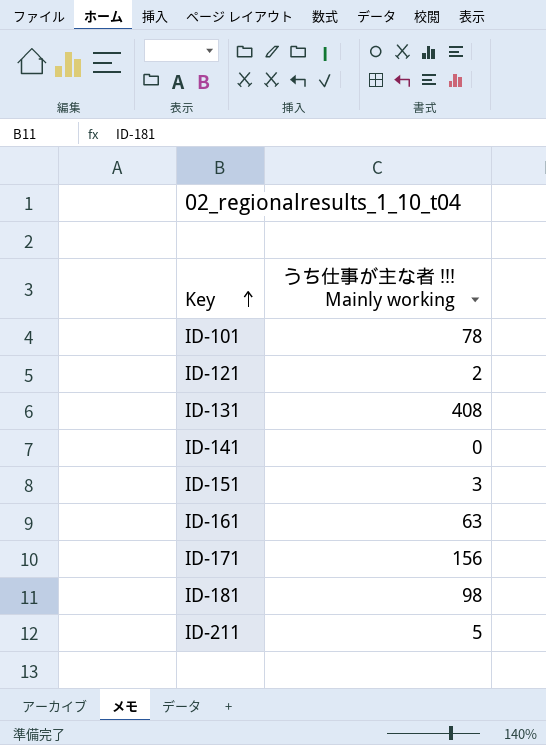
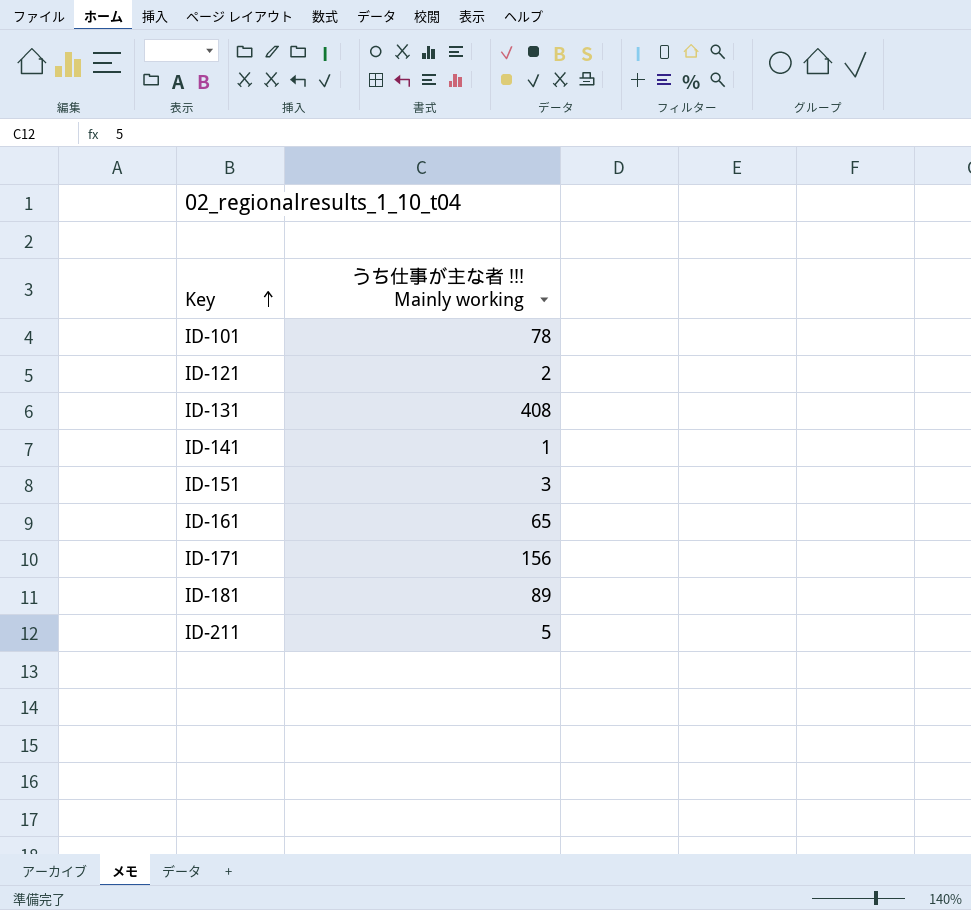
ID-141 | うち仕事が主な者 !!! Mainly working: 0 -> 1
ID-161 | うち仕事が主な者 !!! Mainly working: 63 -> 65
ID-181 | うち仕事が主な者 !!! Mainly working: 98 -> 89

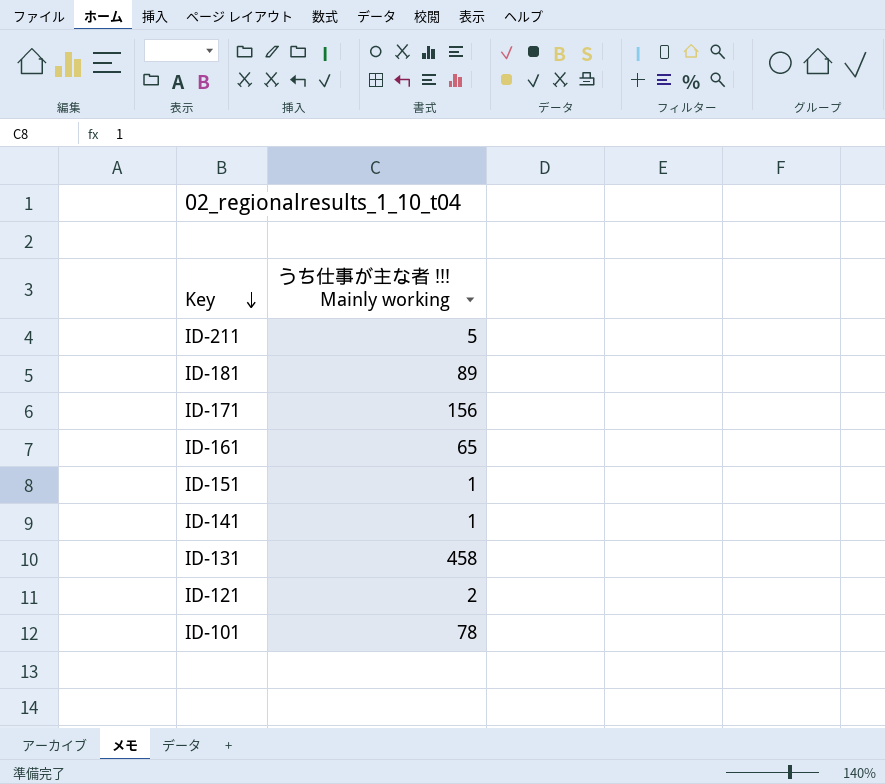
row order: Key ascending -> Key descending
ID-151 | うち仕事が主な者 !!! Mainly working: 3 -> 1
ID-131 | うち仕事が主な者 !!! Mainly working: 408 -> 458

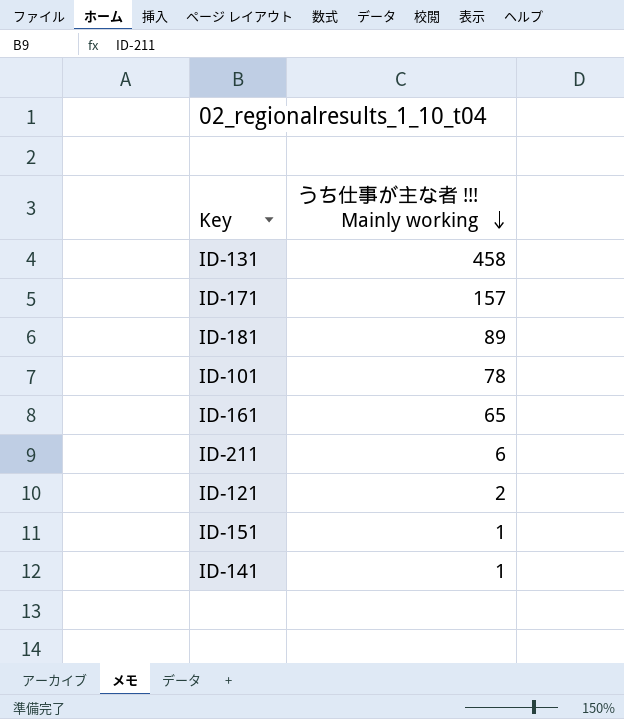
row order: Key descending -> うち仕事が主な者 !!! Mainly working descending
ID-171 | うち仕事が主な者 !!! Mainly working: 156 -> 157
ID-211 | うち仕事が主な者 !!! Mainly working: 5 -> 6

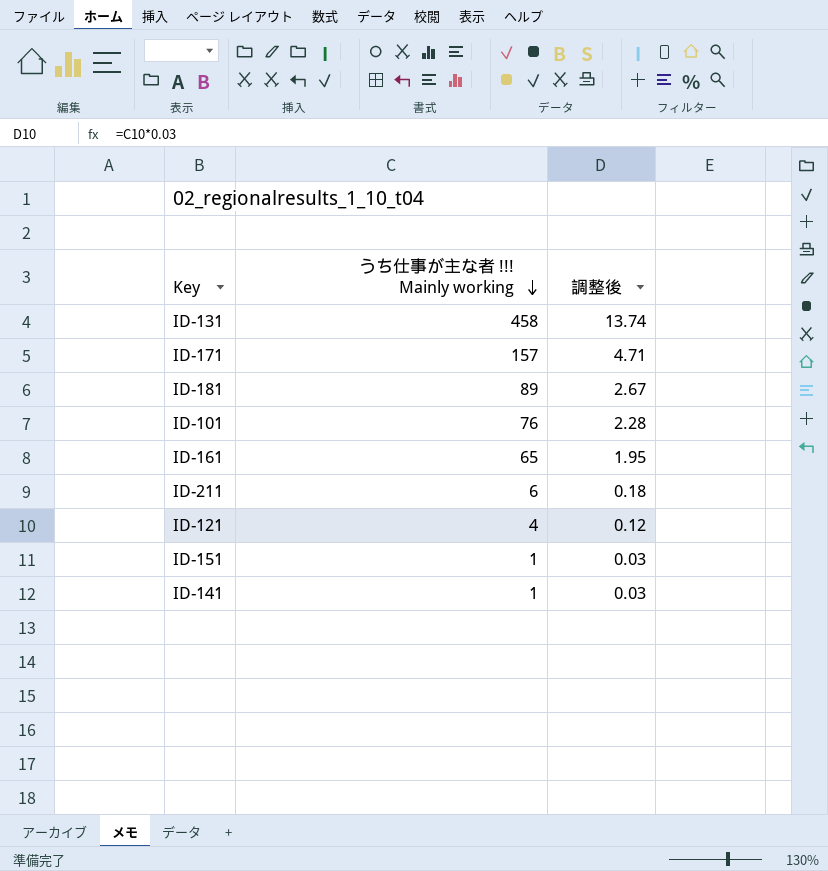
column 調整後 | formula: none -> [うち仕事が主な者 !!! Mainly working] * 0.03
ID-101 | うち仕事が主な者 !!! Mainly working: 78 -> 76
ID-121 | うち仕事が主な者 !!! Mainly working: 2 -> 4

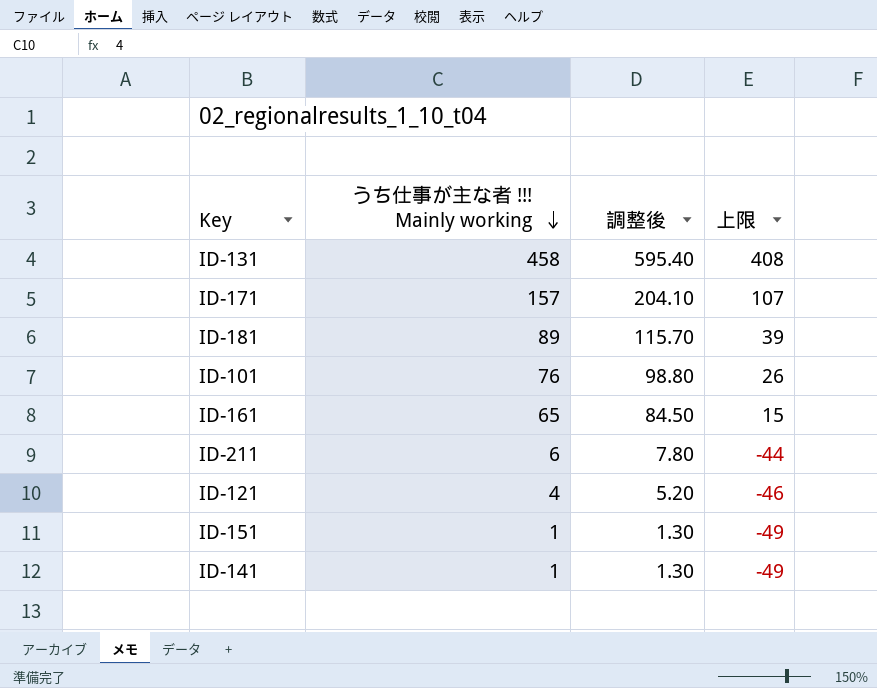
column 調整後 | formula: [うち仕事が主な者 !!! Mainly working] * 0.03 -> [うち仕事が主な者 !!! Mainly working] * 1.3
column 上限 | formula: none -> [うち仕事が主な者 !!! Mainly working] - 50

